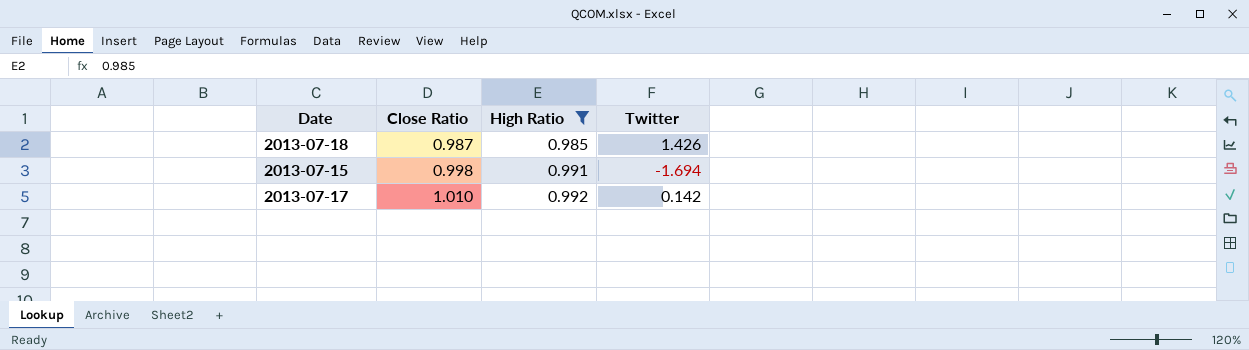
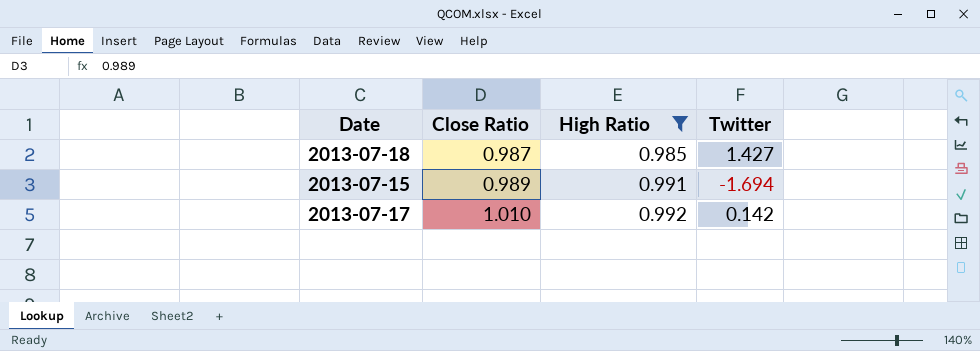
2013-07-18 | Twitter: 1.426 -> 1.427
2013-07-15 | Close Ratio: 0.998 -> 0.989

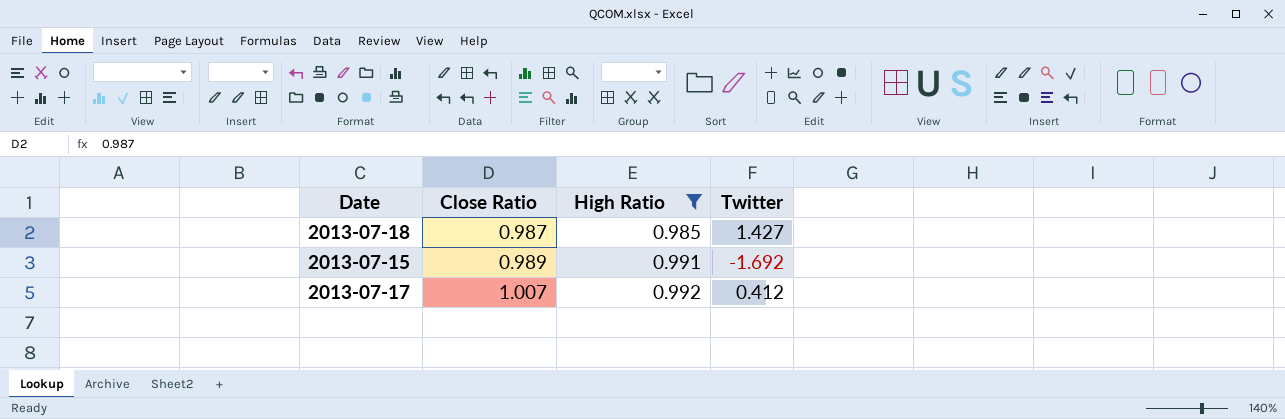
2013-07-15 | Twitter: -1.694 -> -1.692
2013-07-17 | Close Ratio: 1.010 -> 1.007
2013-07-17 | Twitter: 0.142 -> 0.412

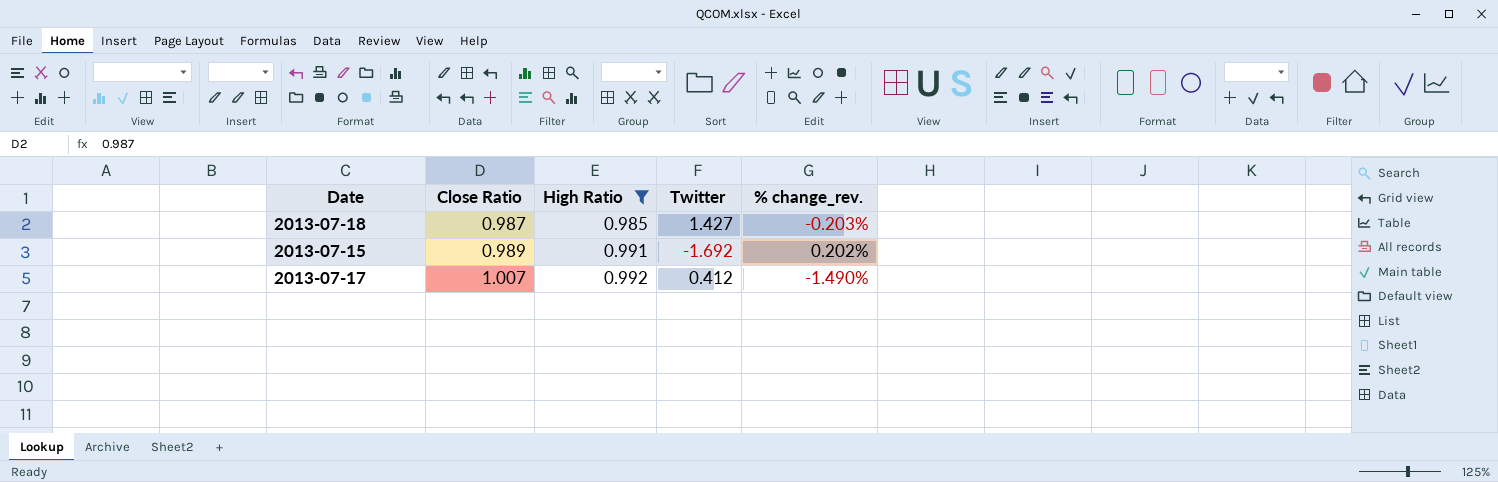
column % change_rev. | formula: none -> ([High Ratio] - [Close Ratio]) / [Close Ratio]

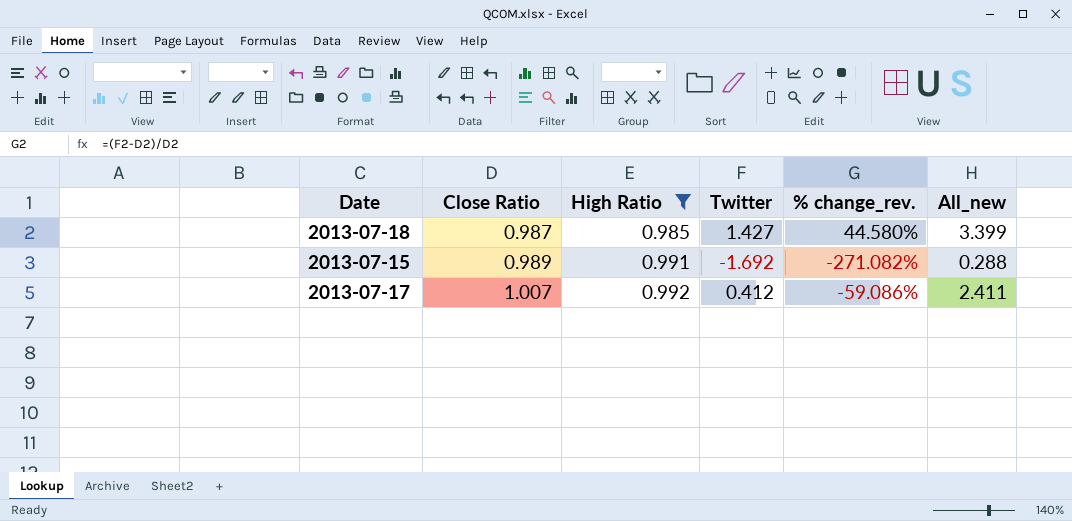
column % change_rev. | formula: ([High Ratio] - [Close Ratio]) / [Close Ratio] -> ([Twitter] - [Close Ratio]) / [Close Ratio]
column All_new | formula: none -> [Close Ratio] + [High Ratio] + [Twitter]

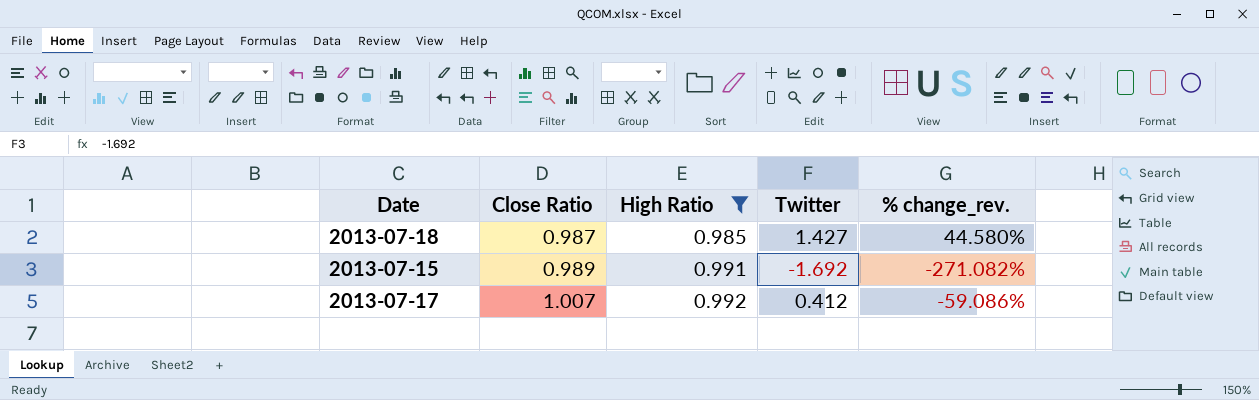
column All_new | formula: [Close Ratio] + [High Ratio] + [Twitter] -> none

